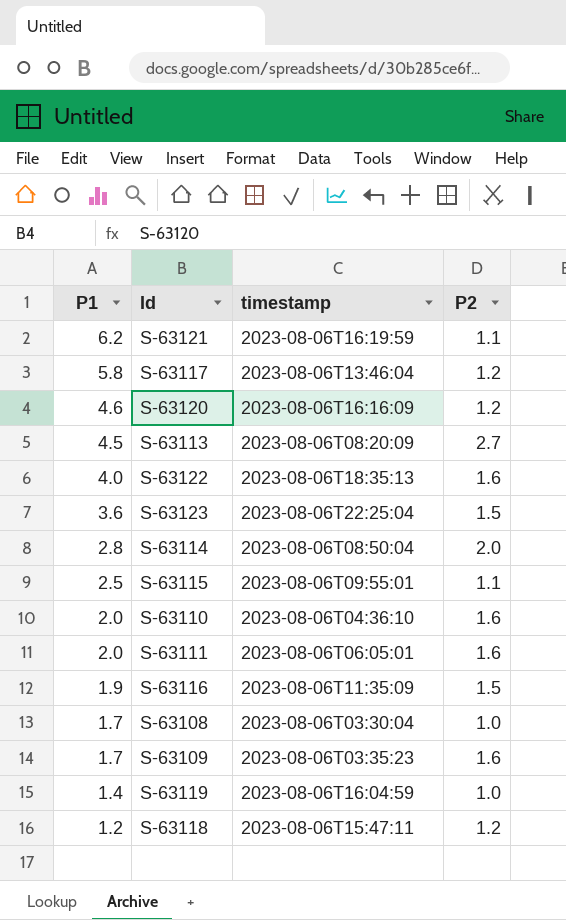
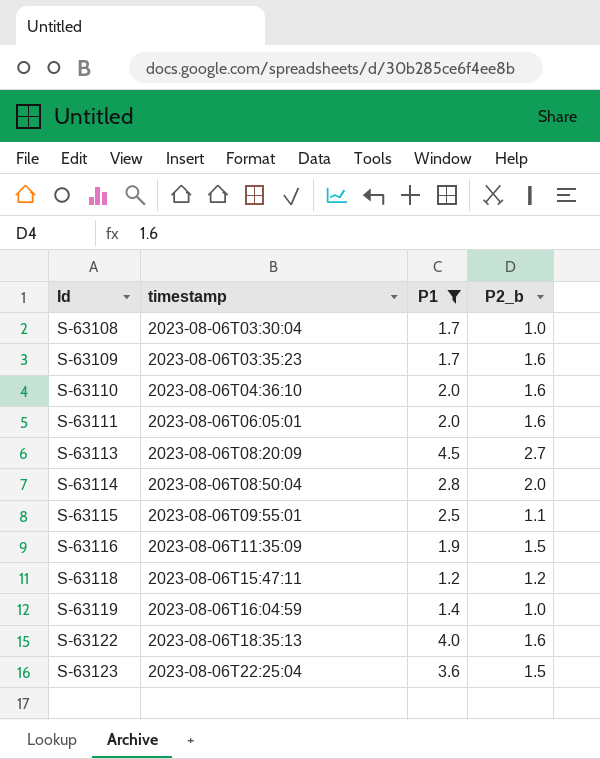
filter: none -> P1 <= 4.5
row order: P1 descending -> Id ascending
column P1 | position: 1 -> 3
column name: P2 -> P2_b

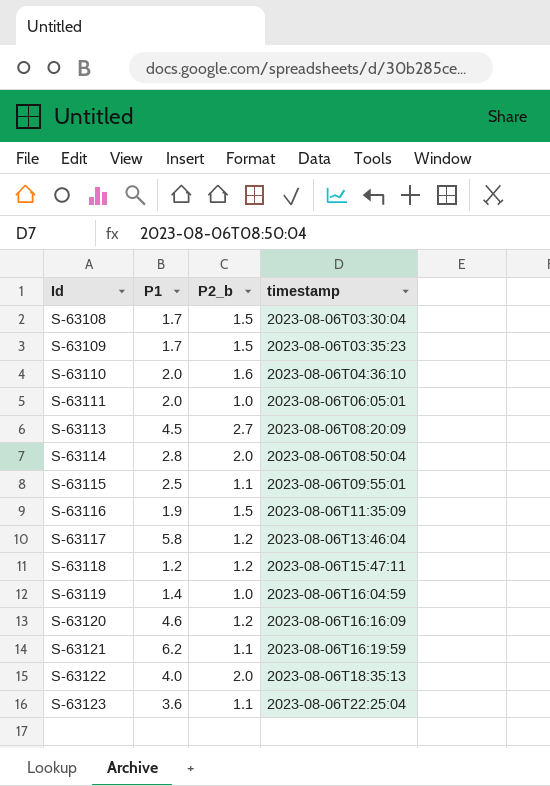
filter: P1 <= 4.5 -> none
column timestamp | position: 2 -> 4
S-63108 | P2_b: 1.0 -> 1.5
S-63109 | P2_b: 1.6 -> 1.5
S-63111 | P2_b: 1.6 -> 1.0
S-63122 | P2_b: 1.6 -> 2.0
S-63123 | P2_b: 1.5 -> 1.1

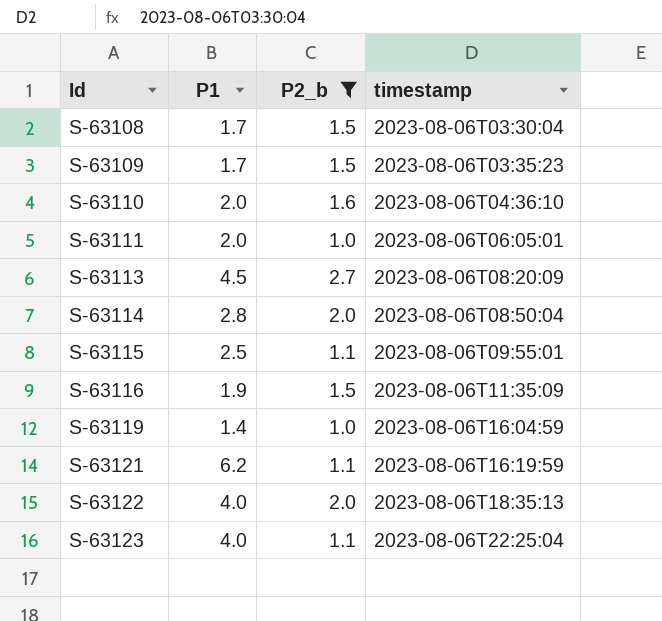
filter: none -> P2_b != 1.2
S-63123 | P1: 3.6 -> 4.0

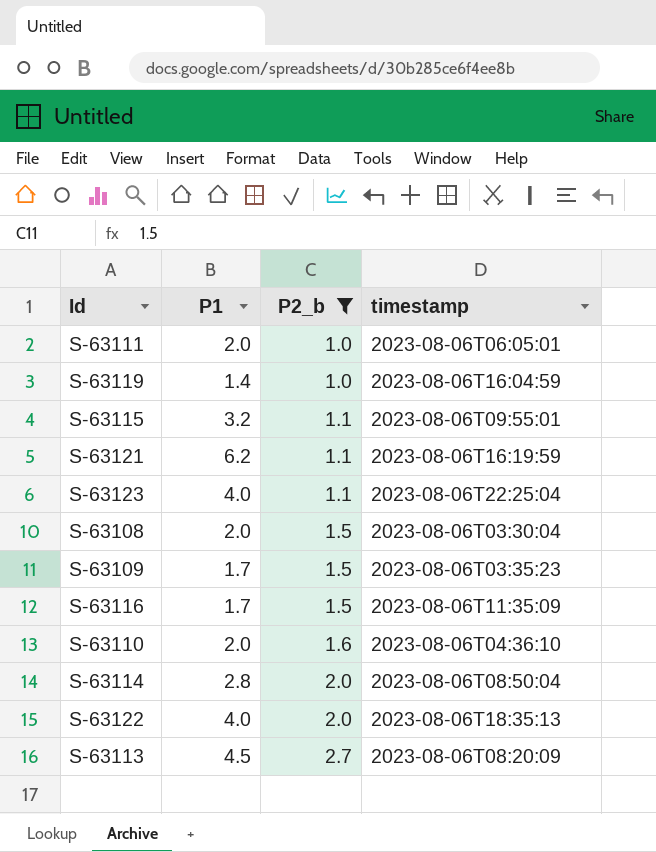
row order: Id ascending -> P2_b ascending
S-63115 | P1: 2.5 -> 3.2
S-63108 | P1: 1.7 -> 2.0
S-63116 | P1: 1.9 -> 1.7

